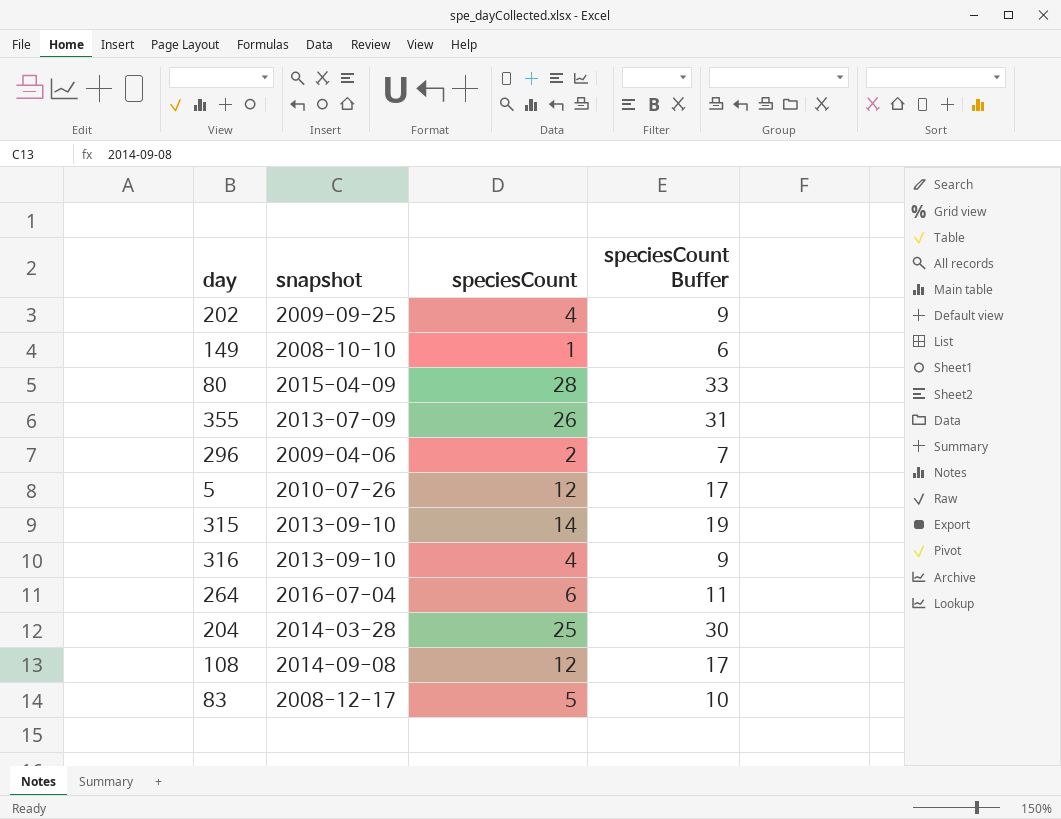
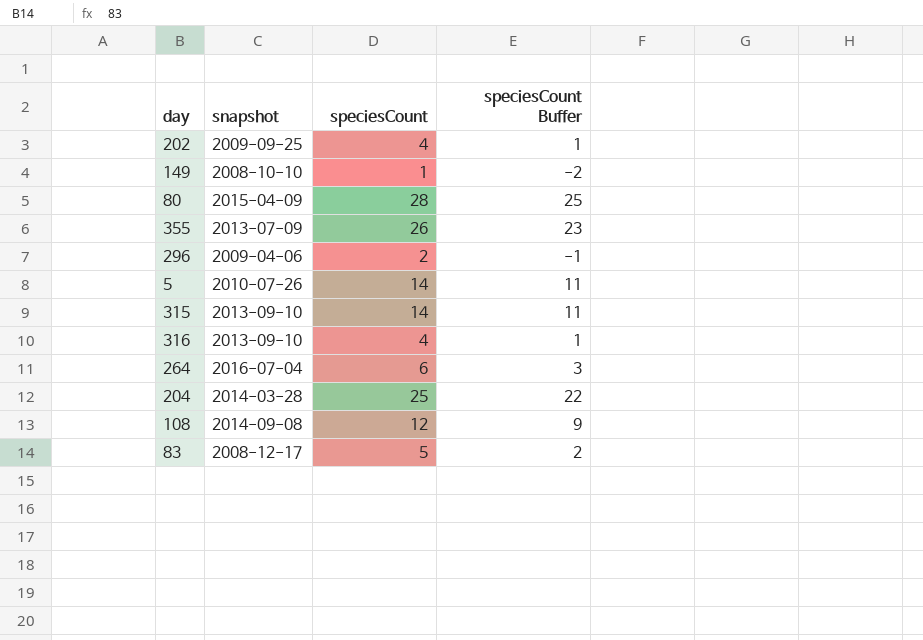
column speciesCount Buffer | formula: [speciesCount] + 5 -> [speciesCount] - 3
5 | speciesCount: 12 -> 14

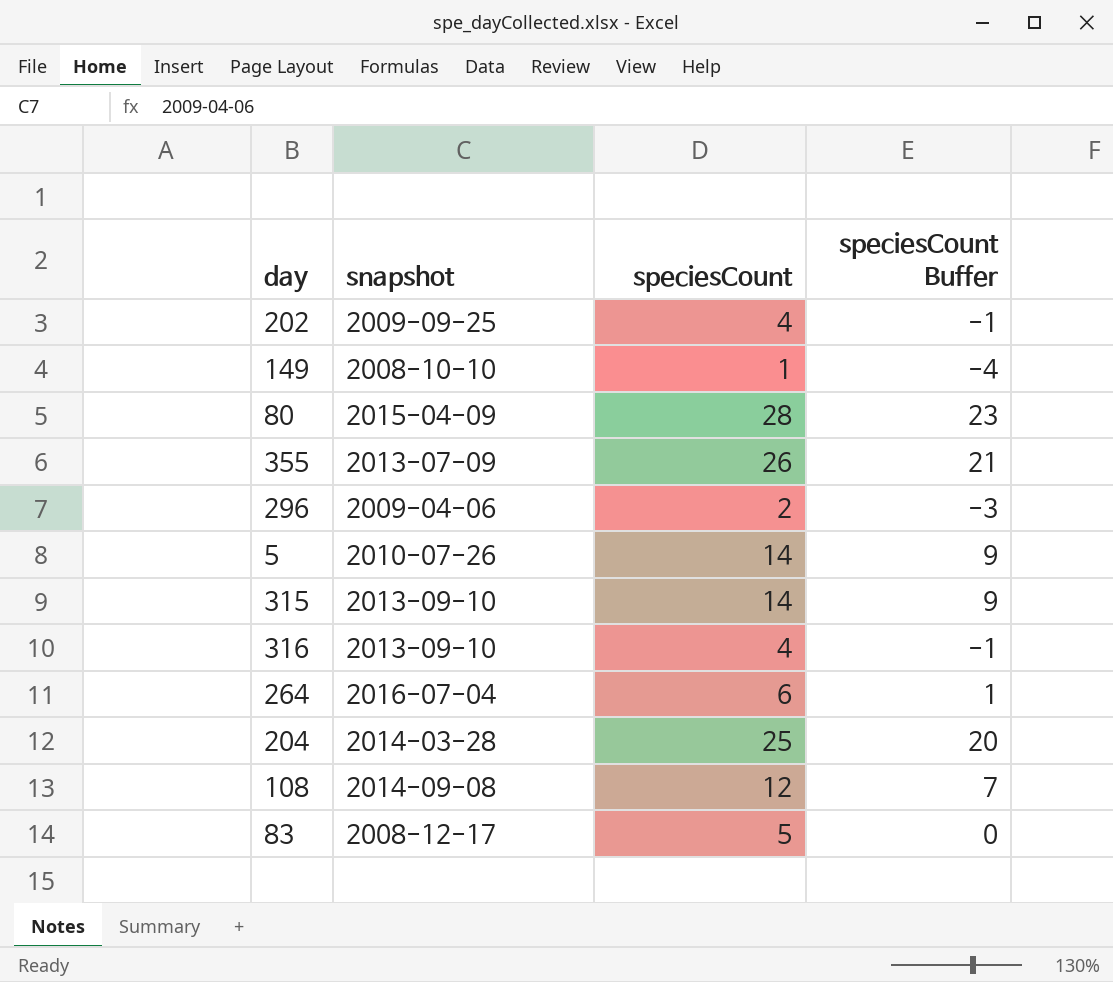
column speciesCount Buffer | formula: [speciesCount] - 3 -> [speciesCount] - 5

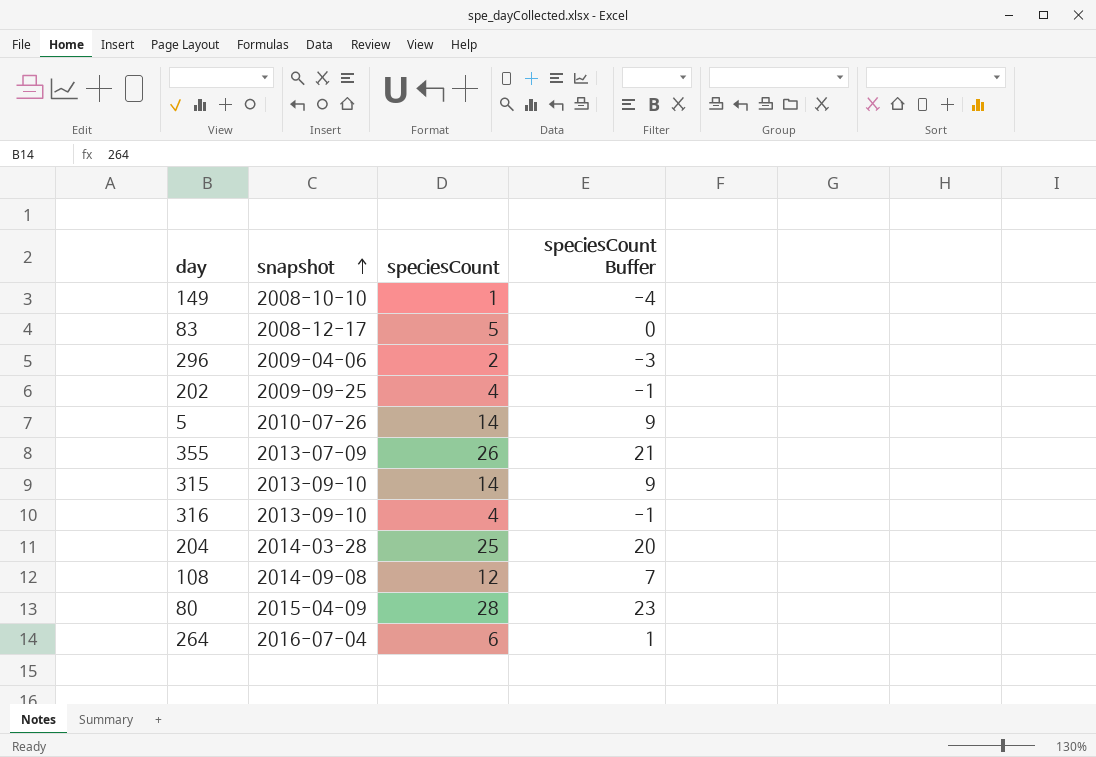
row order: none -> snapshot ascending

